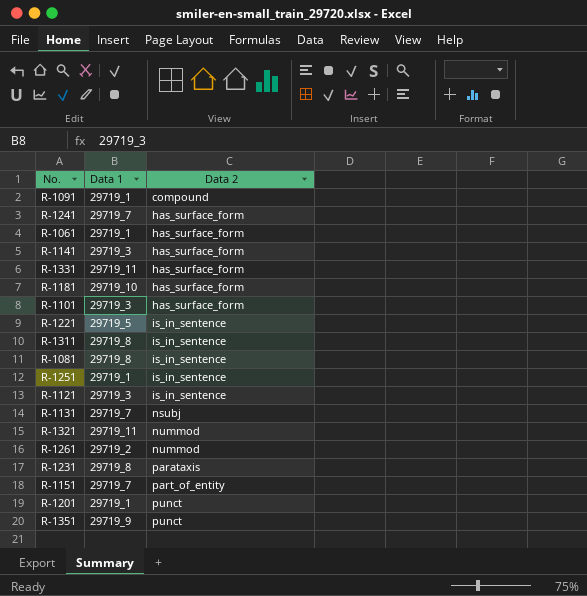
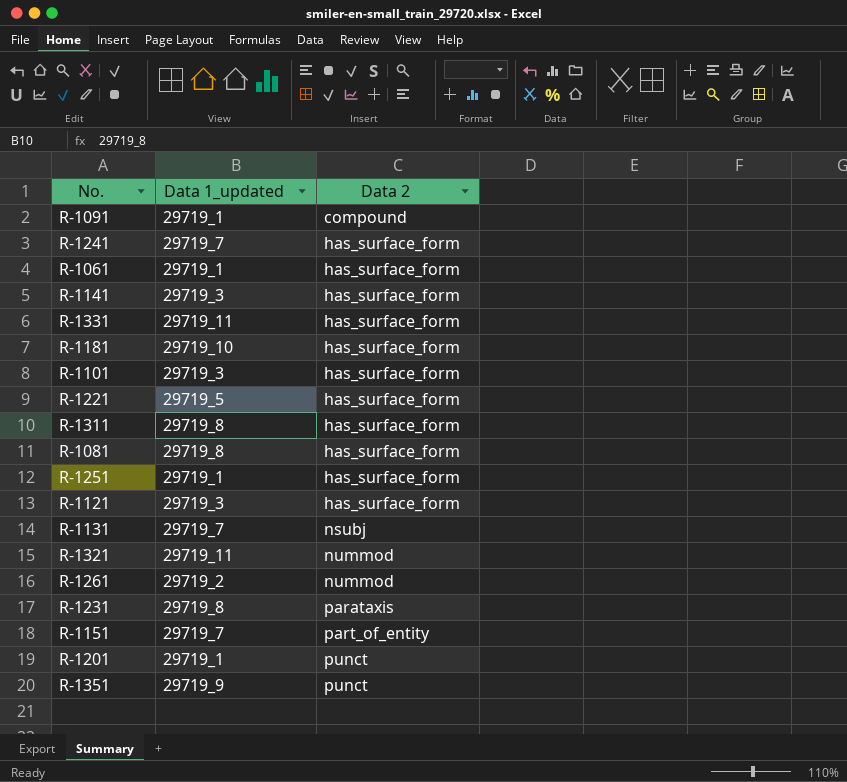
column name: Data 1 -> Data 1_updated
R-1221 | Data 2: is_in_sentence -> has_surface_form
R-1311 | Data 2: is_in_sentence -> has_surface_form
R-1081 | Data 2: is_in_sentence -> has_surface_form
R-1251 | Data 2: is_in_sentence -> has_surface_form
R-1121 | Data 2: is_in_sentence -> has_surface_form

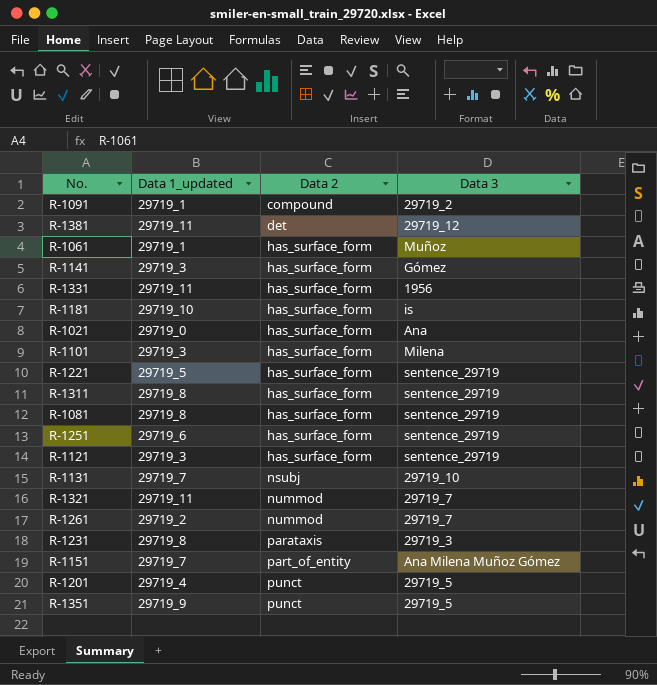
column Data 3 | position: none -> 4
row R-1241: 29719_7 | has_surface_form -> none
row R-1381: none -> 29719_11 | det | 29719_12
row R-1021: none -> 29719_0 | has_surface_form | Ana
R-1251 | Data 1_updated: 29719_1 -> 29719_6
R-1201 | Data 1_updated: 29719_1 -> 29719_4

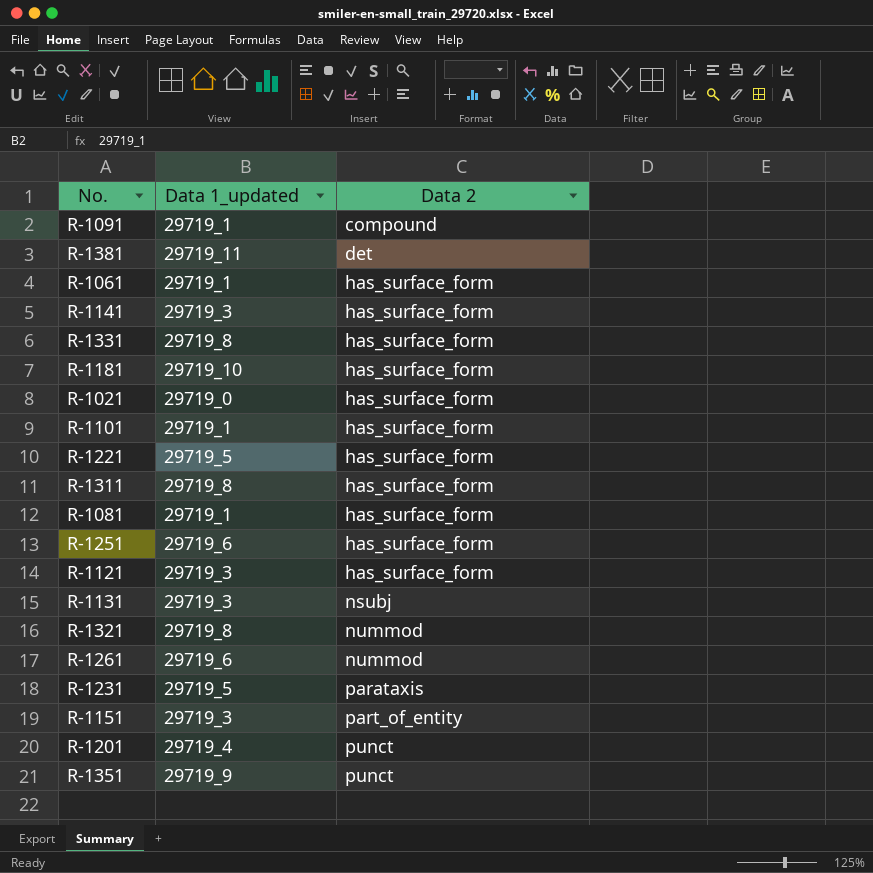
column Data 3 | position: 4 -> none
R-1331 | Data 1_updated: 29719_11 -> 29719_8
R-1101 | Data 1_updated: 29719_3 -> 29719_1
R-1081 | Data 1_updated: 29719_8 -> 29719_1
R-1131 | Data 1_updated: 29719_7 -> 29719_3
R-1321 | Data 1_updated: 29719_11 -> 29719_8
R-1261 | Data 1_updated: 29719_2 -> 29719_6
R-1231 | Data 1_updated: 29719_8 -> 29719_5
R-1151 | Data 1_updated: 29719_7 -> 29719_3

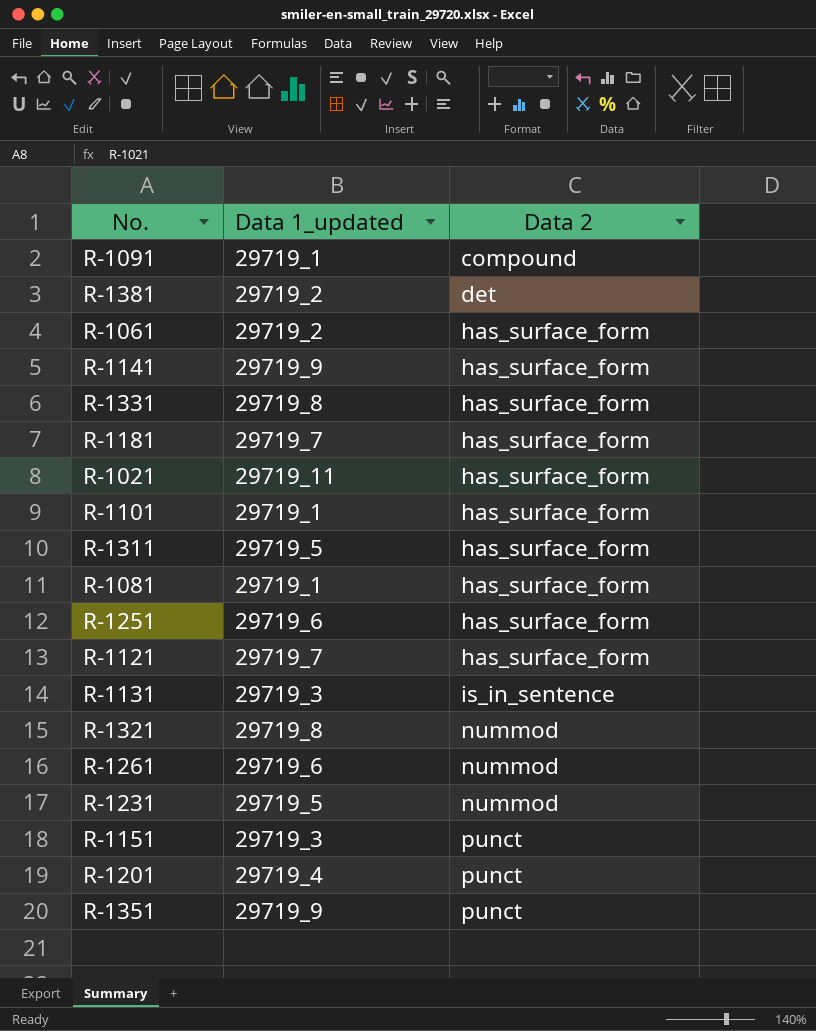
row R-1221: 29719_5 | has_surface_form -> none
R-1381 | Data 1_updated: 29719_11 -> 29719_2
R-1061 | Data 1_updated: 29719_1 -> 29719_2
R-1141 | Data 1_updated: 29719_3 -> 29719_9
R-1181 | Data 1_updated: 29719_10 -> 29719_7
R-1021 | Data 1_updated: 29719_0 -> 29719_11
R-1311 | Data 1_updated: 29719_8 -> 29719_5
R-1121 | Data 1_updated: 29719_3 -> 29719_7
R-1131 | Data 2: nsubj -> is_in_sentence
R-1231 | Data 2: parataxis -> nummod
R-1151 | Data 2: part_of_entity -> punct

